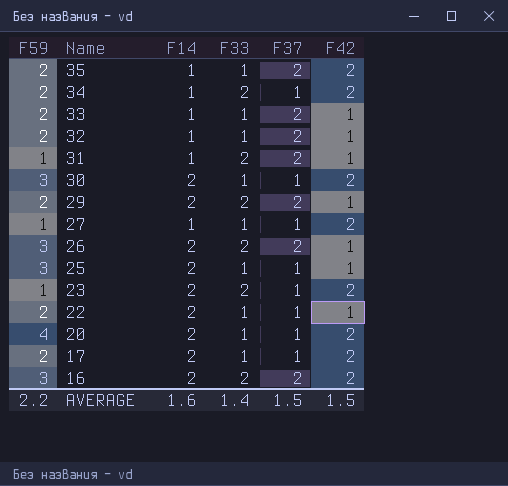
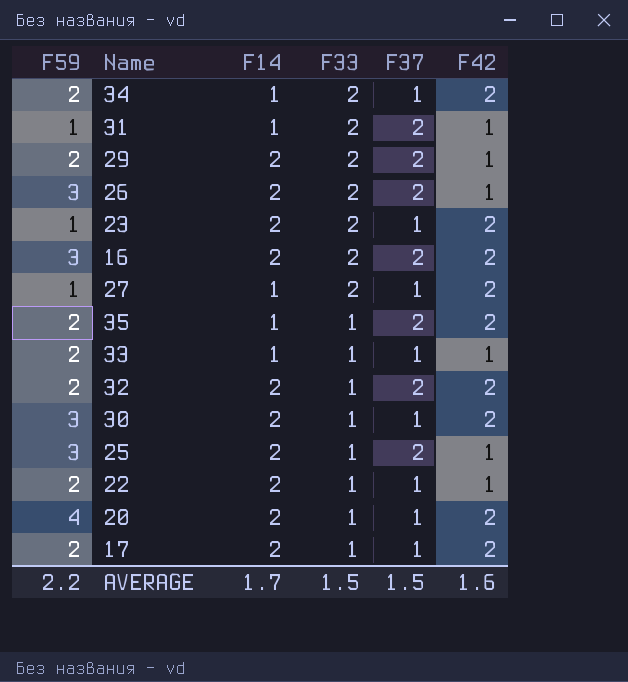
row order: Name descending -> F33 descending
27 | F33: 1 -> 2
33 | F37: 2 -> 1
32 | F14: 1 -> 2
32 | F42: 1 -> 2
25 | F37: 1 -> 2
AVERAGE | F14: 1.6 -> 1.7
AVERAGE | F33: 1.4 -> 1.5
AVERAGE | F42: 1.5 -> 1.6

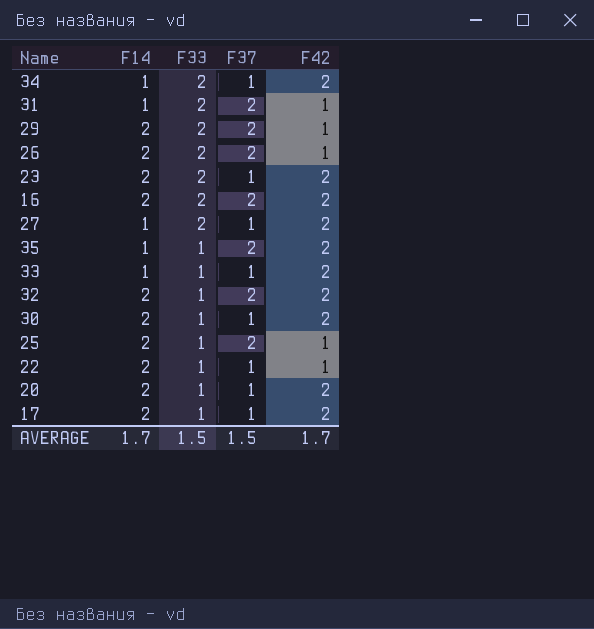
column F59 | position: 1 -> none
33 | F42: 1 -> 2
AVERAGE | F42: 1.6 -> 1.7

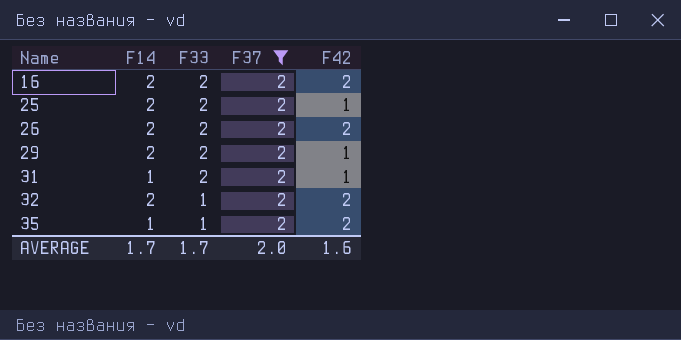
filter: none -> F37 = 2
row order: F33 descending -> Name ascending
25 | F33: 1 -> 2
26 | F42: 1 -> 2
AVERAGE | F33: 1.5 -> 1.7
AVERAGE | F37: 1.5 -> 2.0
AVERAGE | F42: 1.7 -> 1.6

